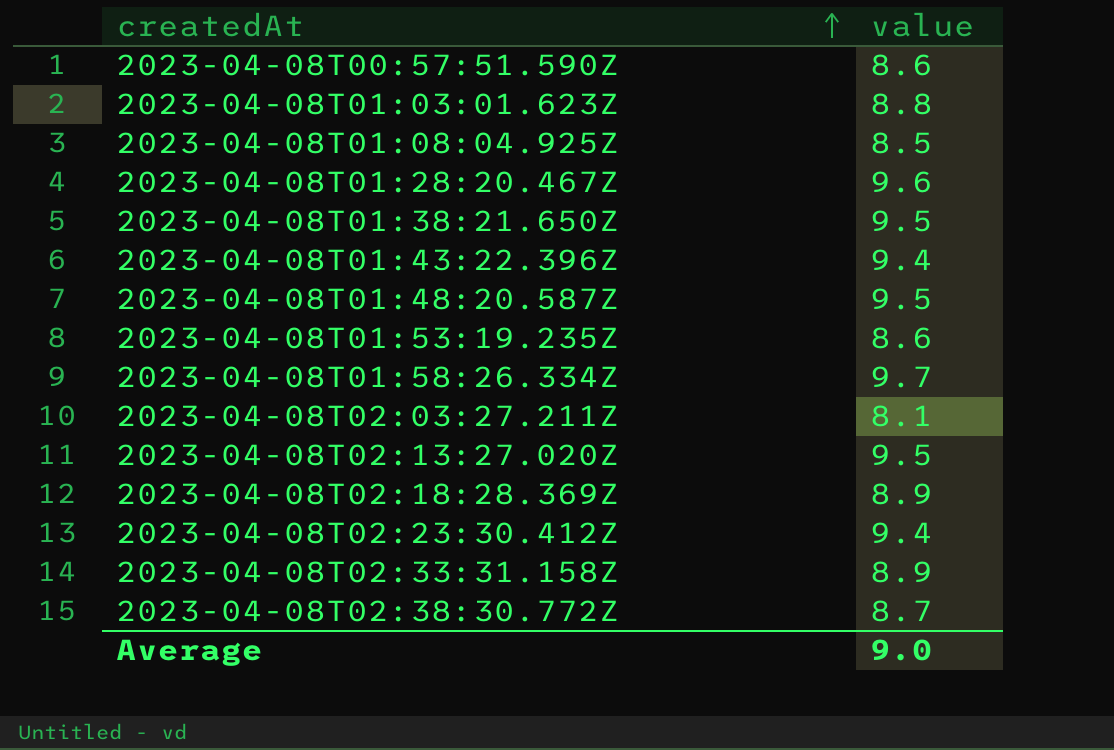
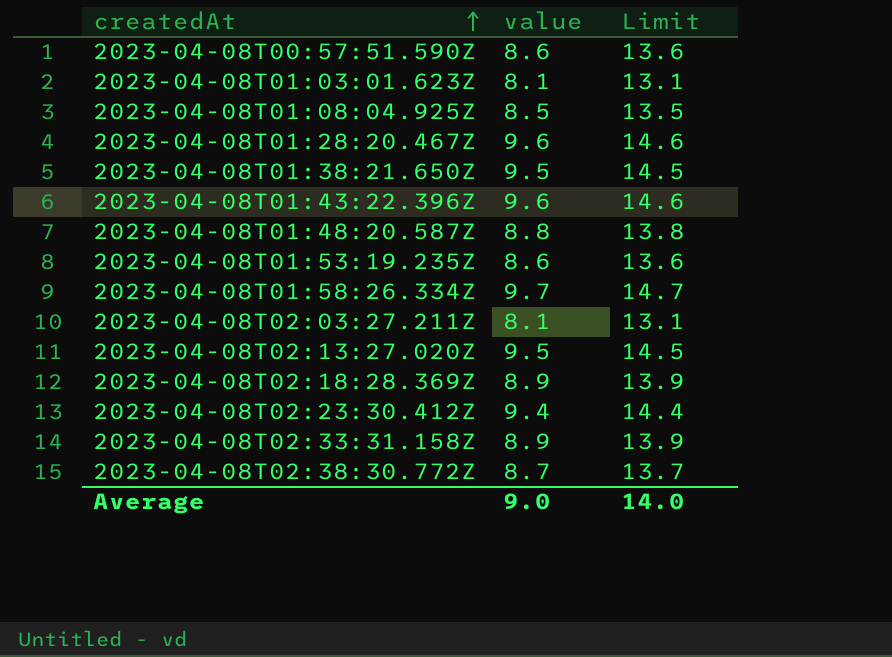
column Limit | formula: none -> [value] + 5
2023-04-08T01:03:01.623Z | value: 8.8 -> 8.1
2023-04-08T01:43:22.396Z | value: 9.4 -> 9.6
2023-04-08T01:48:20.587Z | value: 9.5 -> 8.8

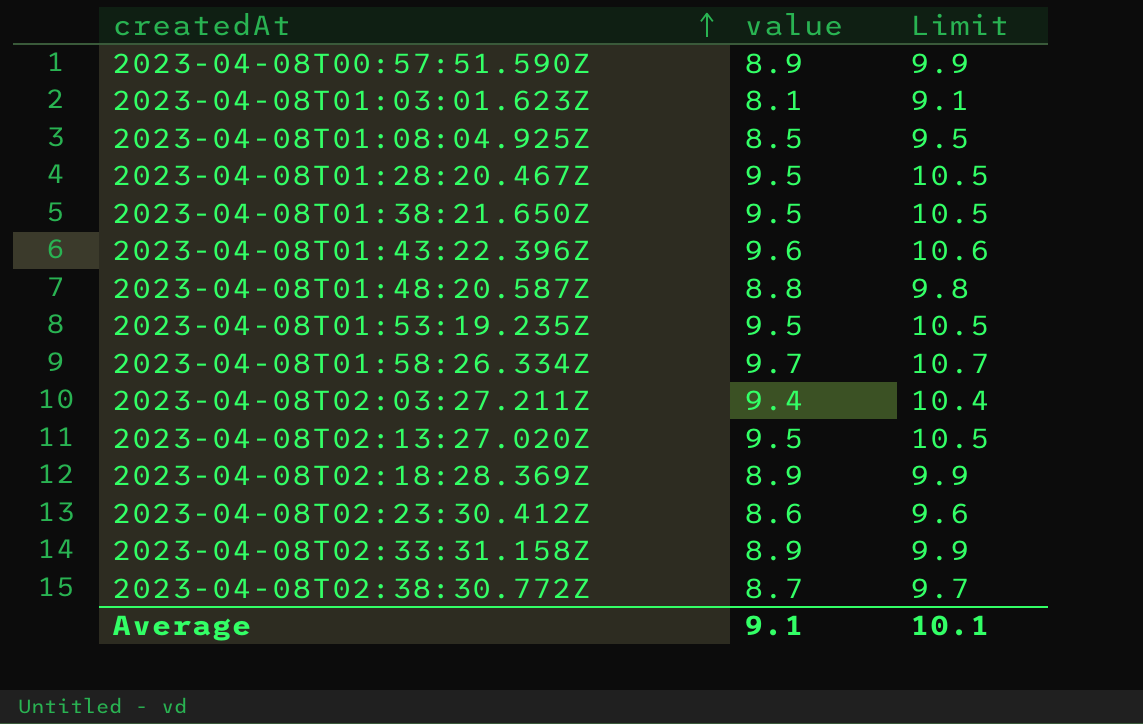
column Limit | formula: [value] + 5 -> [value] + 1
2023-04-08T00:57:51.590Z | value: 8.6 -> 8.9
2023-04-08T01:28:20.467Z | value: 9.6 -> 9.5
2023-04-08T01:53:19.235Z | value: 8.6 -> 9.5
2023-04-08T02:03:27.211Z | value: 8.1 -> 9.4
2023-04-08T02:23:30.412Z | value: 9.4 -> 8.6
Average | value: 9.0 -> 9.1
Average | Limit: 14.0 -> 10.1

